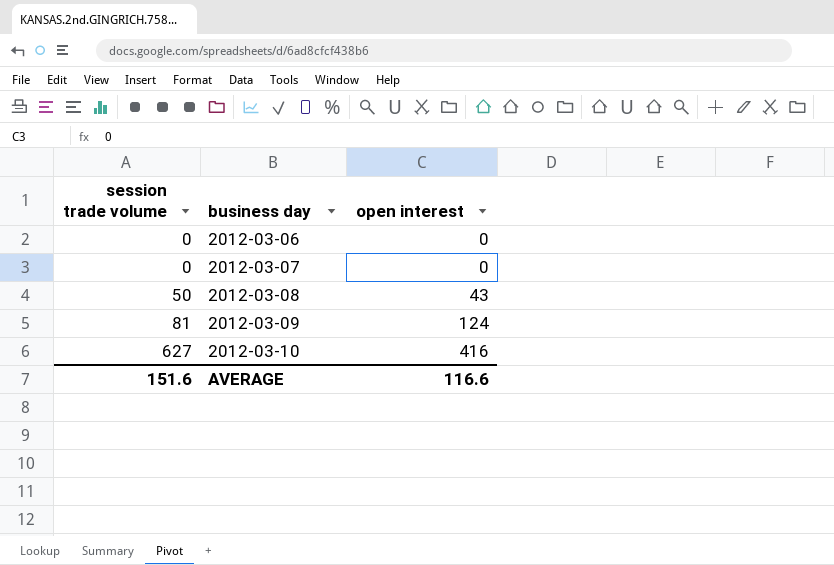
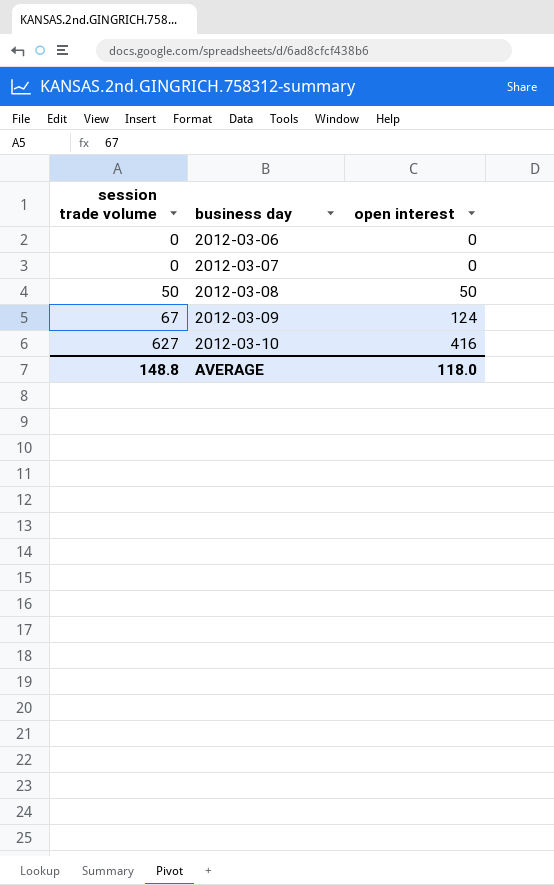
2012-03-08 | open interest: 43 -> 50
2012-03-09 | session trade volume: 81 -> 67
AVERAGE | session trade volume: 151.6 -> 148.8
AVERAGE | open interest: 116.6 -> 118.0

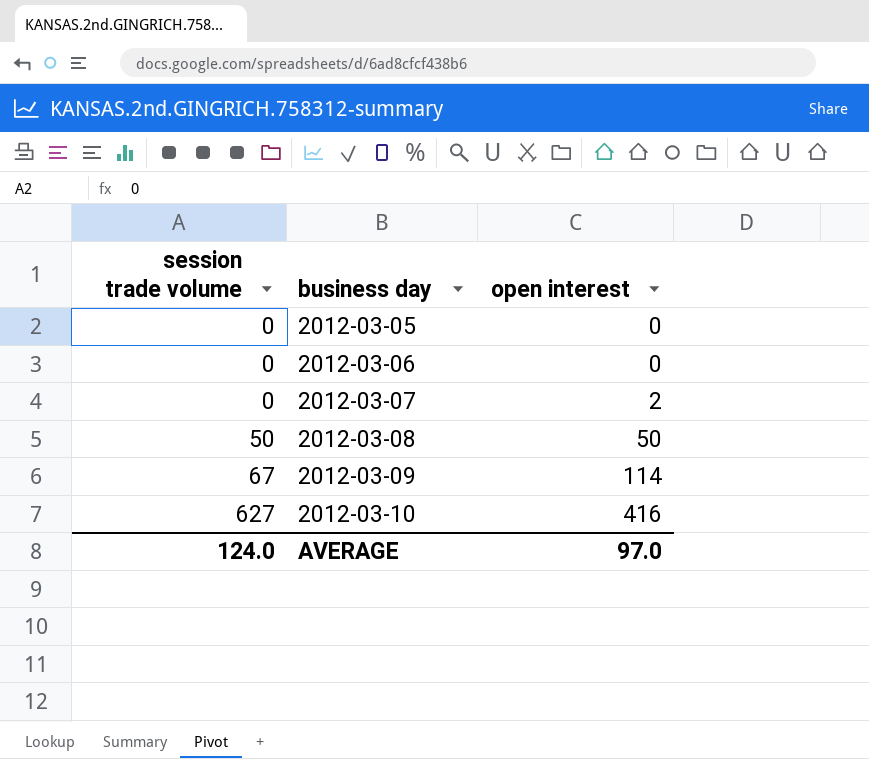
row 2012-03-05: none -> 0 | 0
2012-03-07 | open interest: 0 -> 2
2012-03-09 | open interest: 124 -> 114
AVERAGE | session trade volume: 148.8 -> 124.0
AVERAGE | open interest: 118.0 -> 97.0

